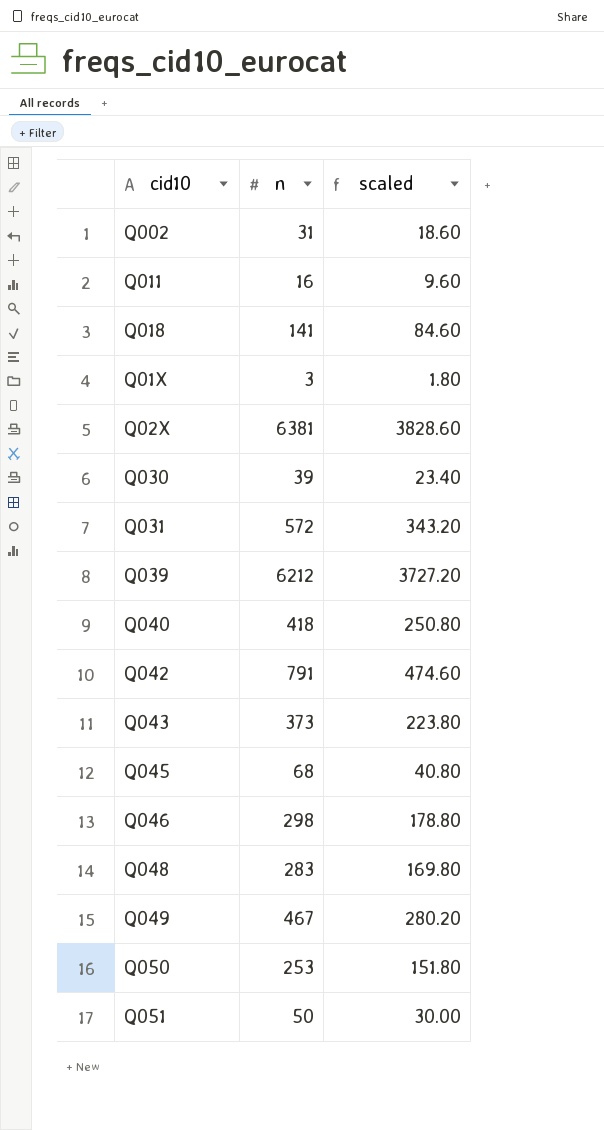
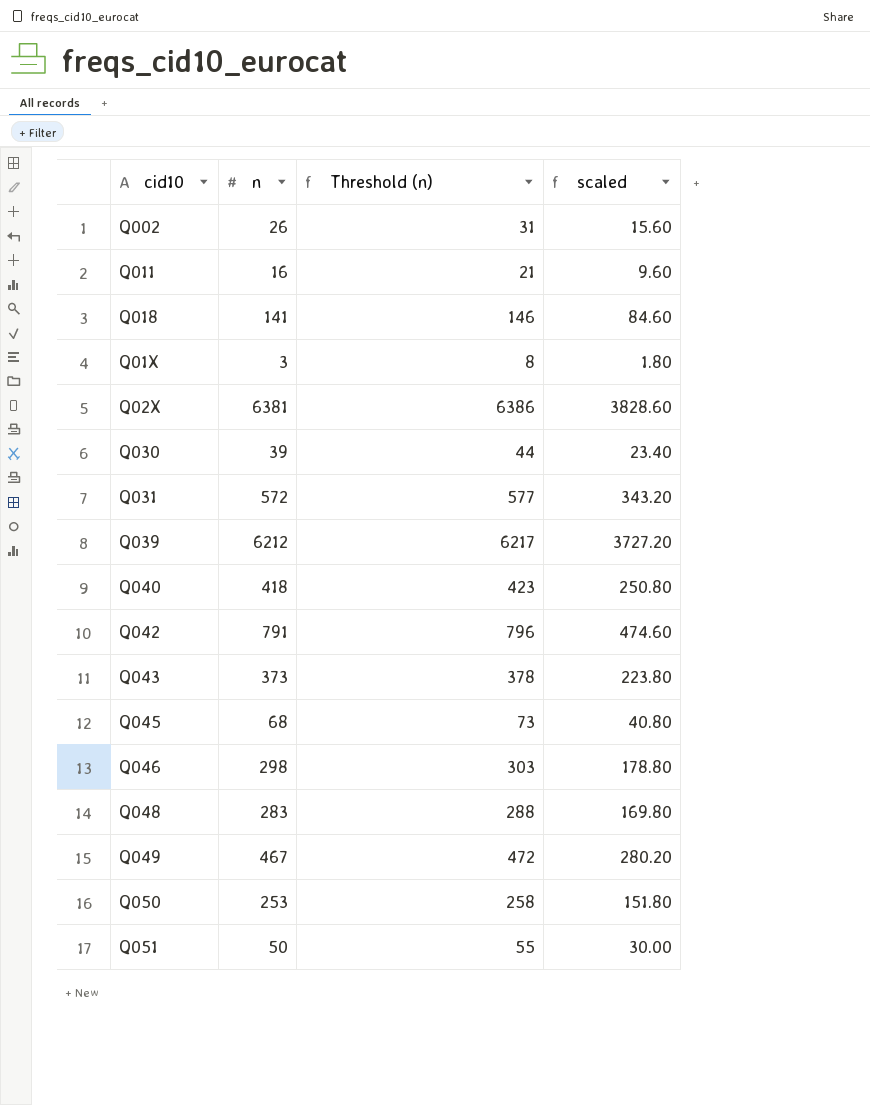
column Threshold (n) | formula: none -> [n] + 5
Q002 | n: 31 -> 26
Q002 | scaled: 18.60 -> 15.60

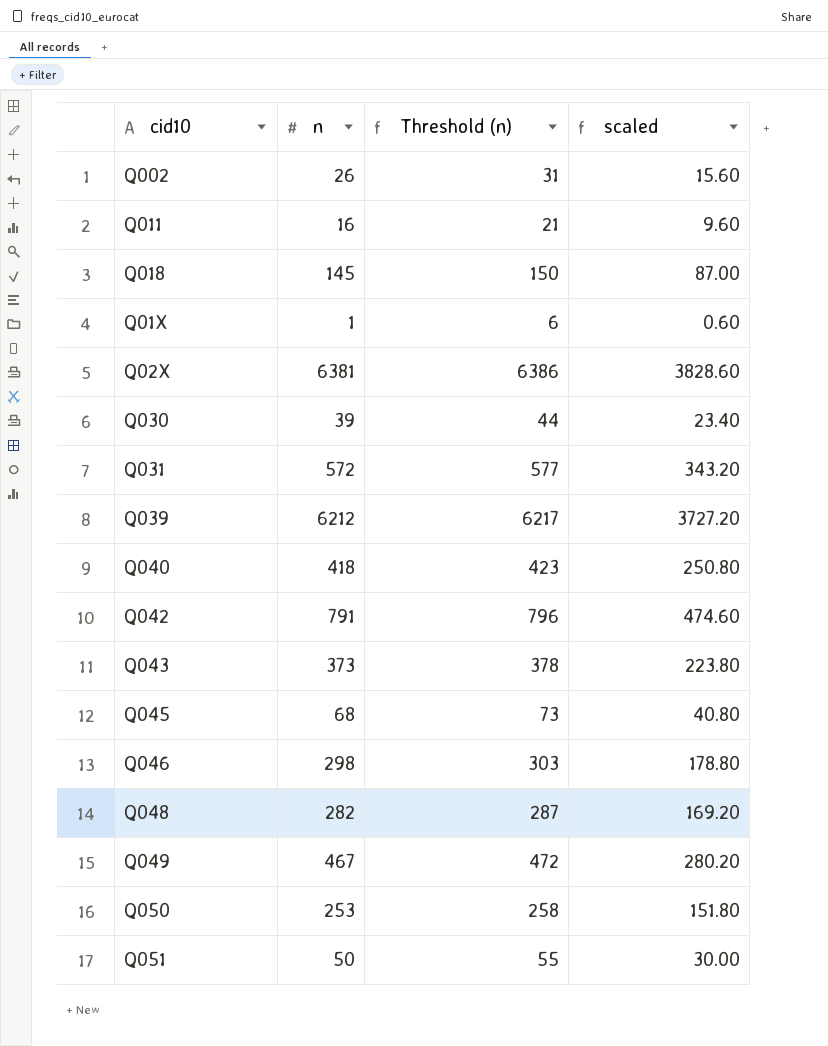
Q018 | n: 141 -> 145
Q018 | Threshold (n): 146 -> 150
Q018 | scaled: 84.60 -> 87.00
Q01X | n: 3 -> 1
Q01X | Threshold (n): 8 -> 6
Q01X | scaled: 1.80 -> 0.60
Q048 | n: 283 -> 282
Q048 | Threshold (n): 288 -> 287
Q048 | scaled: 169.80 -> 169.20

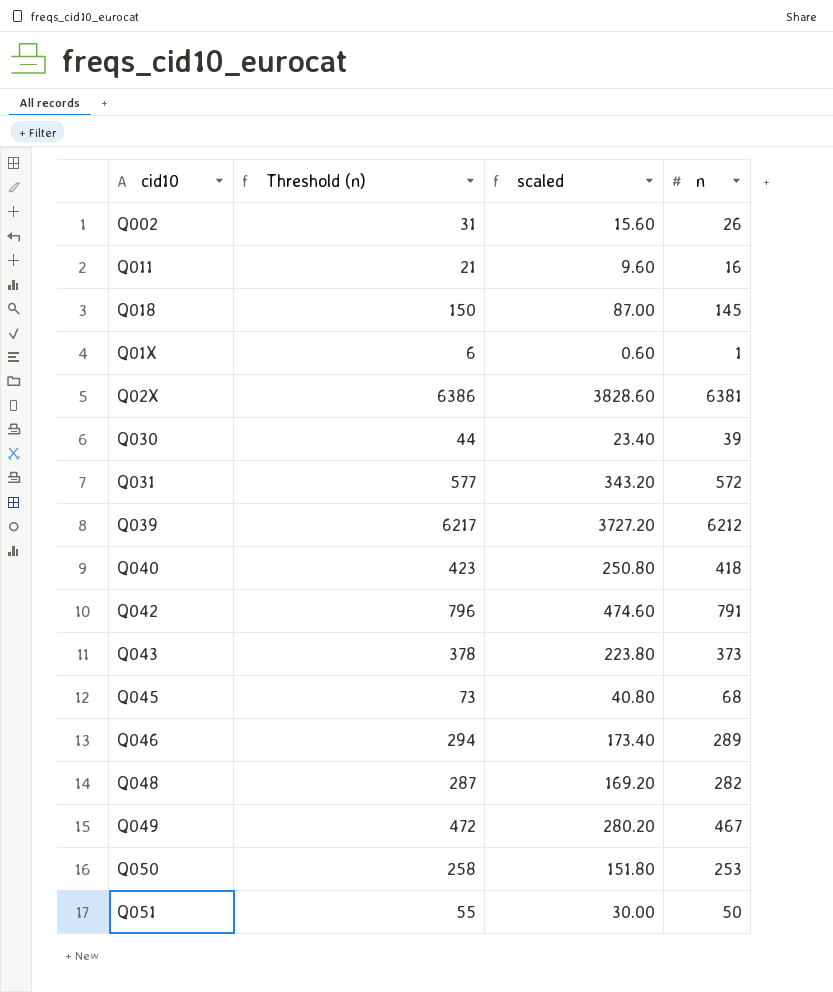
column n | position: 2 -> 4
Q046 | Threshold (n): 303 -> 294
Q046 | scaled: 178.80 -> 173.40
Q046 | n: 298 -> 289

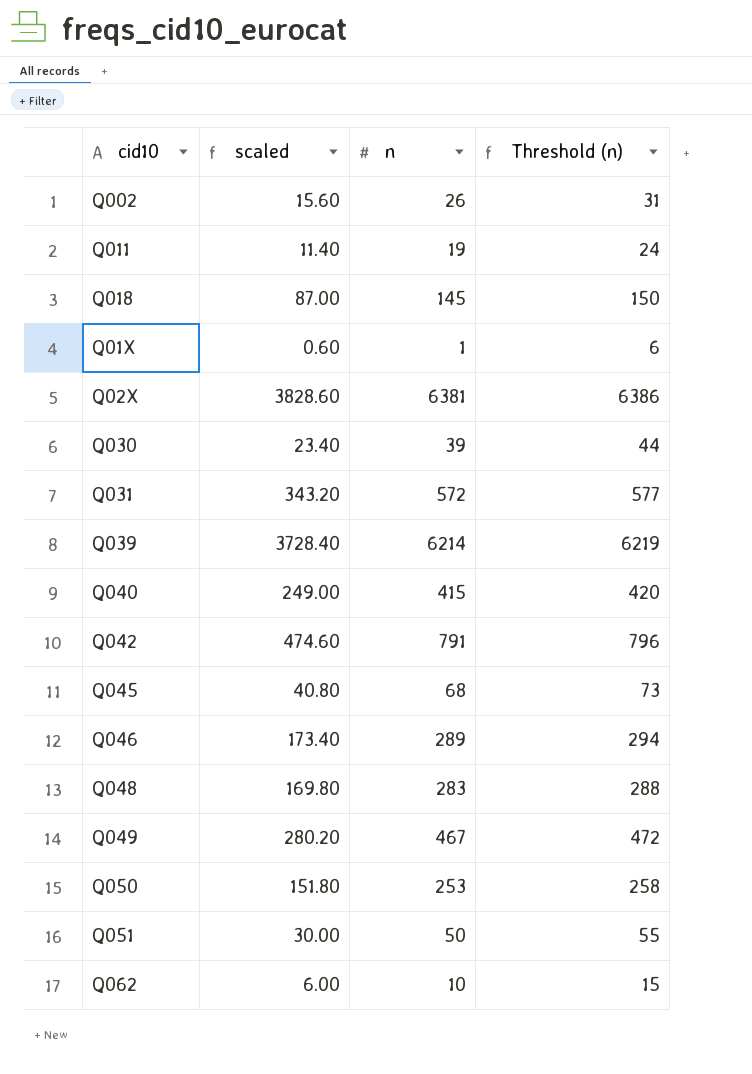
column Threshold (n) | position: 2 -> 4
row Q043: 378 | 223.80 | 373 -> none
Q011 | scaled: 9.60 -> 11.40
Q011 | n: 16 -> 19
Q011 | Threshold (n): 21 -> 24
Q039 | scaled: 3727.20 -> 3728.40
Q039 | n: 6212 -> 6214
Q039 | Threshold (n): 6217 -> 6219
Q040 | scaled: 250.80 -> 249.00
Q040 | n: 418 -> 415
Q040 | Threshold (n): 423 -> 420
Q048 | scaled: 169.20 -> 169.80
Q048 | n: 282 -> 283
Q048 | Threshold (n): 287 -> 288
row Q062: none -> 6.00 | 10 | 15

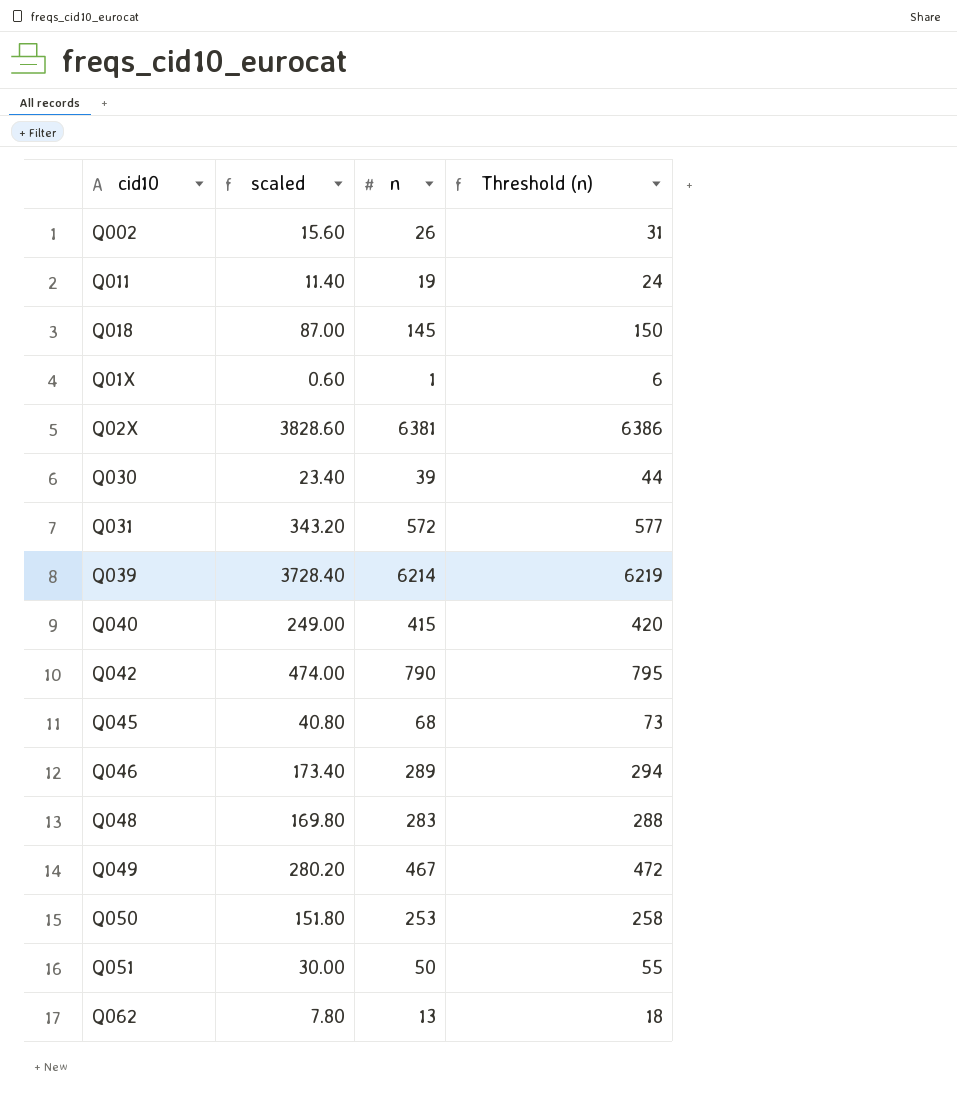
Q042 | scaled: 474.60 -> 474.00
Q042 | n: 791 -> 790
Q042 | Threshold (n): 796 -> 795
Q062 | scaled: 6.00 -> 7.80
Q062 | n: 10 -> 13
Q062 | Threshold (n): 15 -> 18

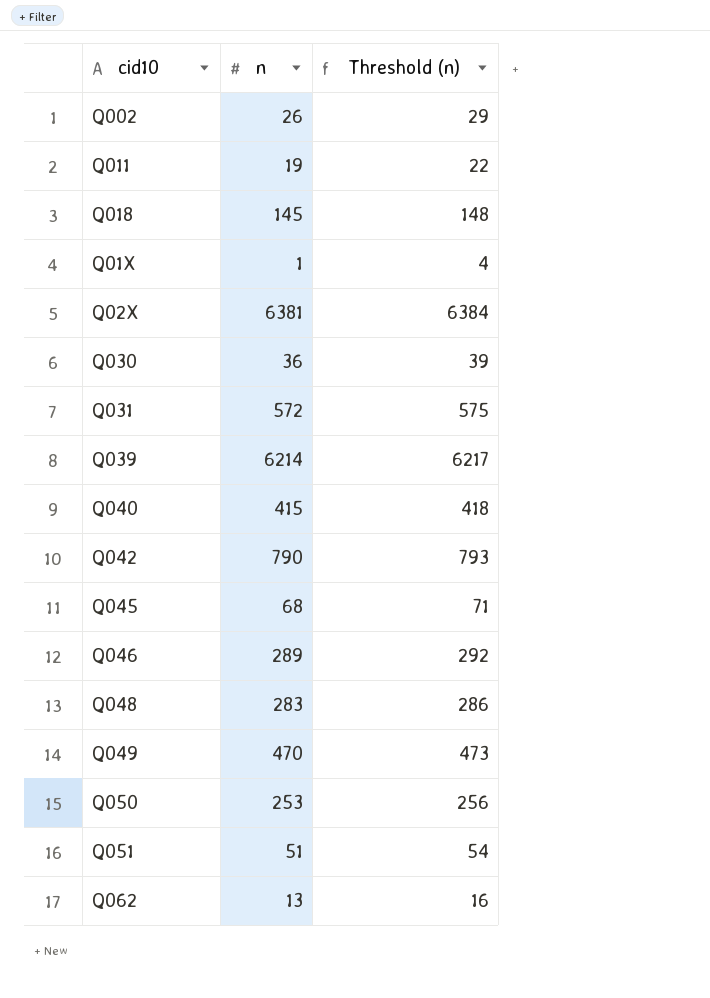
column scaled | formula: [n] * 0.6 -> none
column Threshold (n) | formula: [n] + 5 -> [n] + 3
Q030 | n: 39 -> 36
Q049 | n: 467 -> 470
Q051 | n: 50 -> 51

